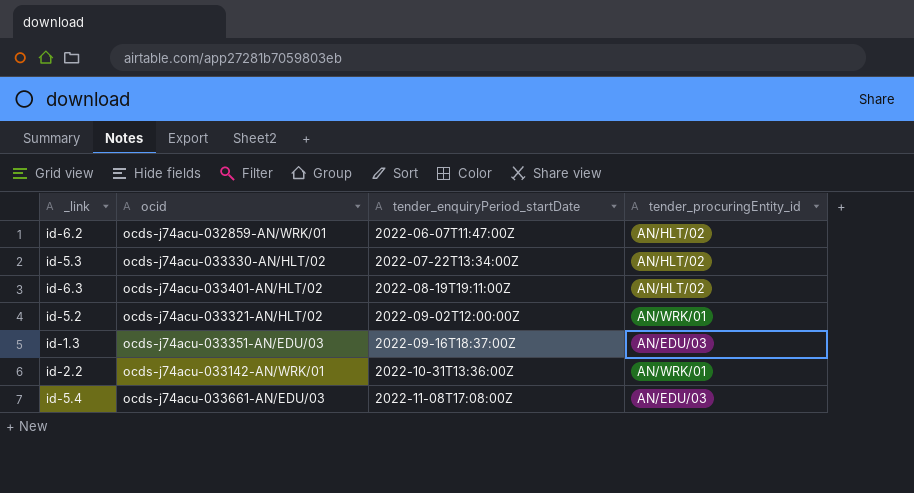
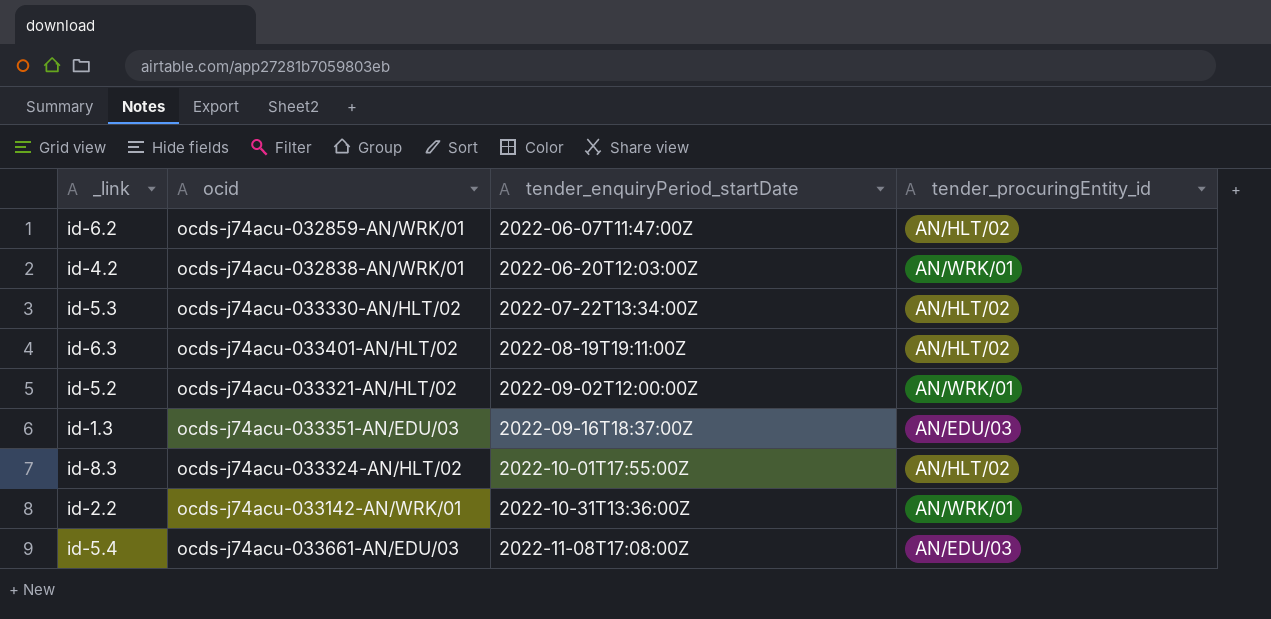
row id-4.2: none -> ocds-j74acu-032838-AN/WRK/01 | 2022-06-20T12:03:00Z | AN/WRK/01
row id-8.3: none -> ocds-j74acu-033324-AN/HLT/02 | 2022-10-01T17:55:00Z | AN/HLT/02

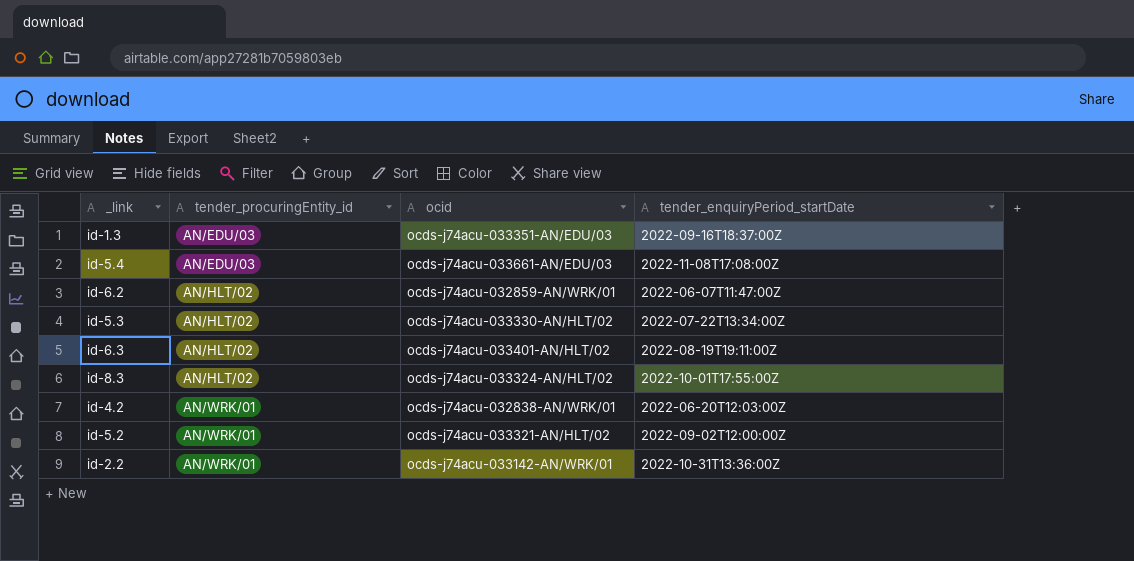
row order: tender_enquiryPeriod_startDate ascending -> tender_procuringEntity_id ascending
column tender_procuringEntity_id | position: 4 -> 2

